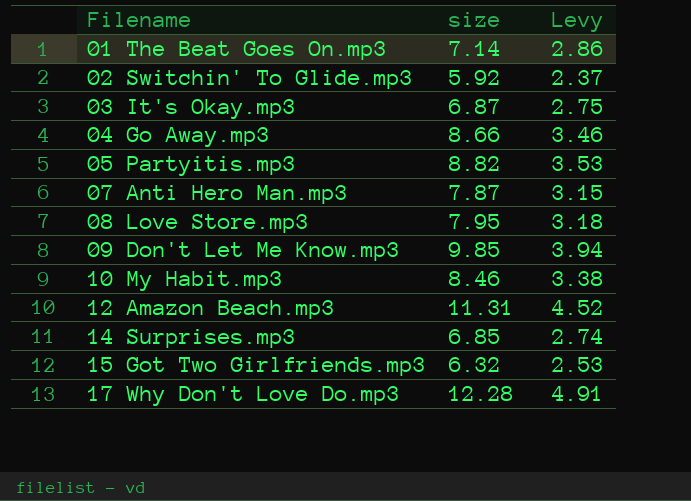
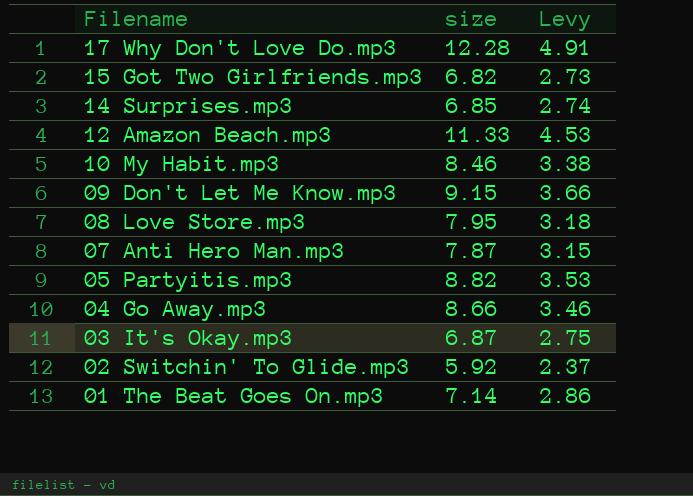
row order: Filename ascending -> Filename descending
15 Got Two Girlfriends.mp3 | size: 6.32 -> 6.82
15 Got Two Girlfriends.mp3 | Levy: 2.53 -> 2.73
12 Amazon Beach.mp3 | size: 11.31 -> 11.33
12 Amazon Beach.mp3 | Levy: 4.52 -> 4.53
09 Don't Let Me Know.mp3 | size: 9.85 -> 9.15
09 Don't Let Me Know.mp3 | Levy: 3.94 -> 3.66

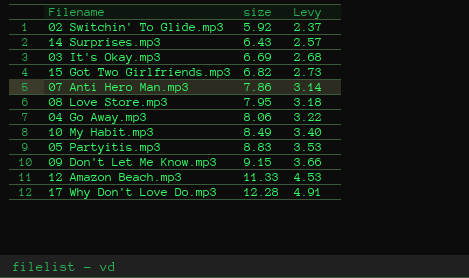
row order: Filename descending -> size ascending
row 01 The Beat Goes On.mp3: 7.14 | 2.86 -> none
14 Surprises.mp3 | size: 6.85 -> 6.43
14 Surprises.mp3 | Levy: 2.74 -> 2.57
03 It's Okay.mp3 | size: 6.87 -> 6.69
03 It's Okay.mp3 | Levy: 2.75 -> 2.68
07 Anti Hero Man.mp3 | size: 7.87 -> 7.86
07 Anti Hero Man.mp3 | Levy: 3.15 -> 3.14
04 Go Away.mp3 | size: 8.66 -> 8.06
04 Go Away.mp3 | Levy: 3.46 -> 3.22
10 My Habit.mp3 | size: 8.46 -> 8.49
10 My Habit.mp3 | Levy: 3.38 -> 3.40
05 Partyitis.mp3 | size: 8.82 -> 8.83

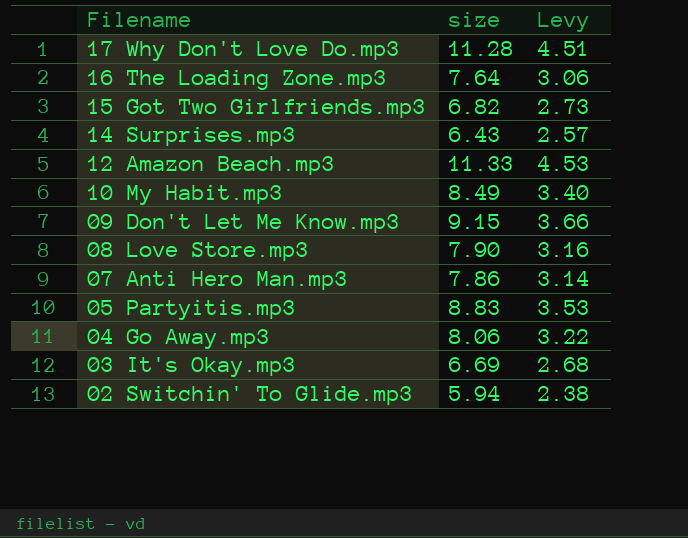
row order: size ascending -> Filename descending
17 Why Don't Love Do.mp3 | size: 12.28 -> 11.28
17 Why Don't Love Do.mp3 | Levy: 4.91 -> 4.51
row 16 The Loading Zone.mp3: none -> 7.64 | 3.06
08 Love Store.mp3 | size: 7.95 -> 7.90
08 Love Store.mp3 | Levy: 3.18 -> 3.16
02 Switchin' To Glide.mp3 | size: 5.92 -> 5.94
02 Switchin' To Glide.mp3 | Levy: 2.37 -> 2.38

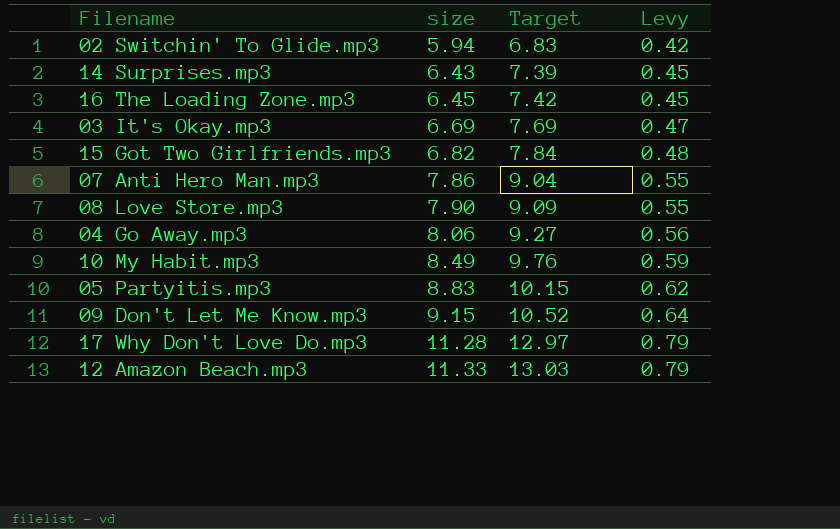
row order: Filename descending -> size ascending
column Target | formula: none -> [size] * 1.15
column Levy | formula: [size] * 0.4 -> [size] * 0.07
16 The Loading Zone.mp3 | size: 7.64 -> 6.45

